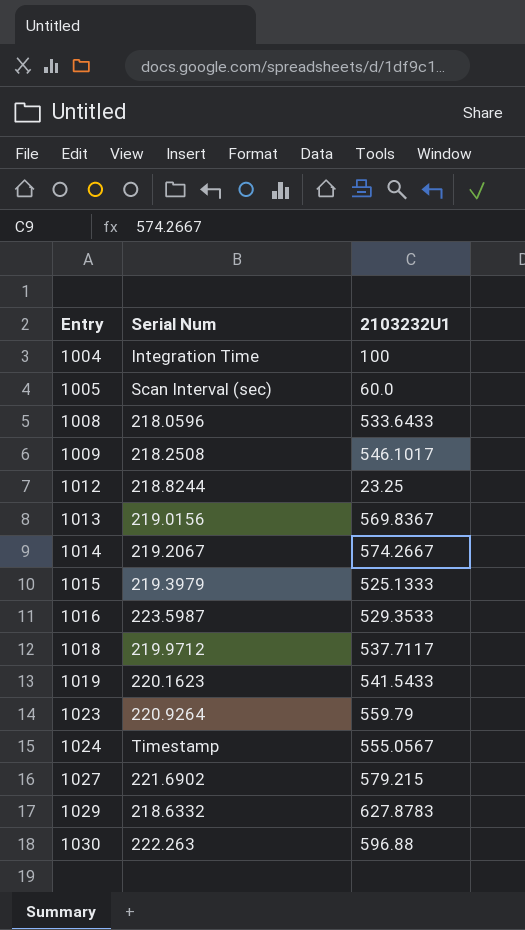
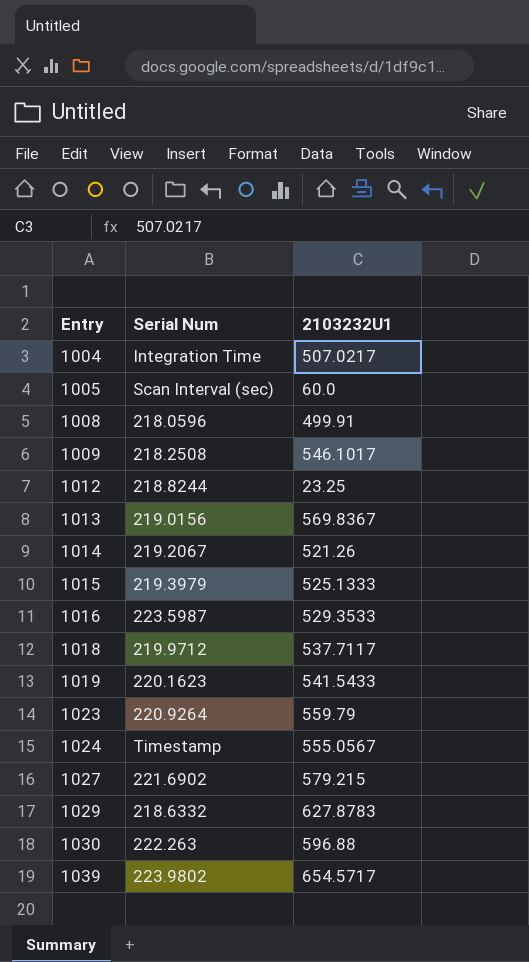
1004 | 2103232U1: 100 -> 507.0217
1008 | 2103232U1: 533.6433 -> 499.91
1014 | 2103232U1: 574.2667 -> 521.26
row 1039: none -> 223.9802 | 654.5717

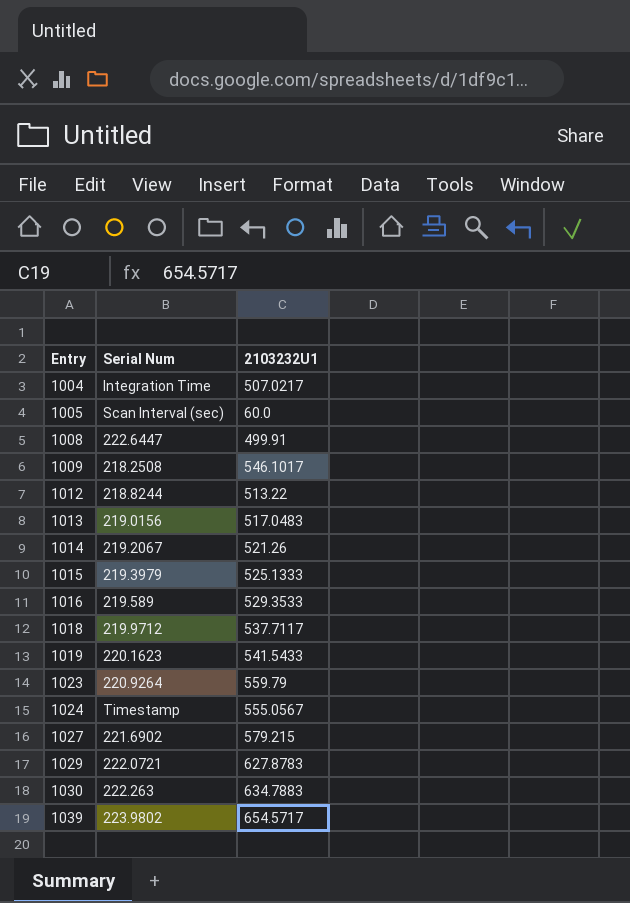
1008 | Serial Num: 218.0596 -> 222.6447
1012 | 2103232U1: 23.25 -> 513.22
1013 | 2103232U1: 569.8367 -> 517.0483
1016 | Serial Num: 223.5987 -> 219.589
1029 | Serial Num: 218.6332 -> 222.0721
1030 | 2103232U1: 596.88 -> 634.7883

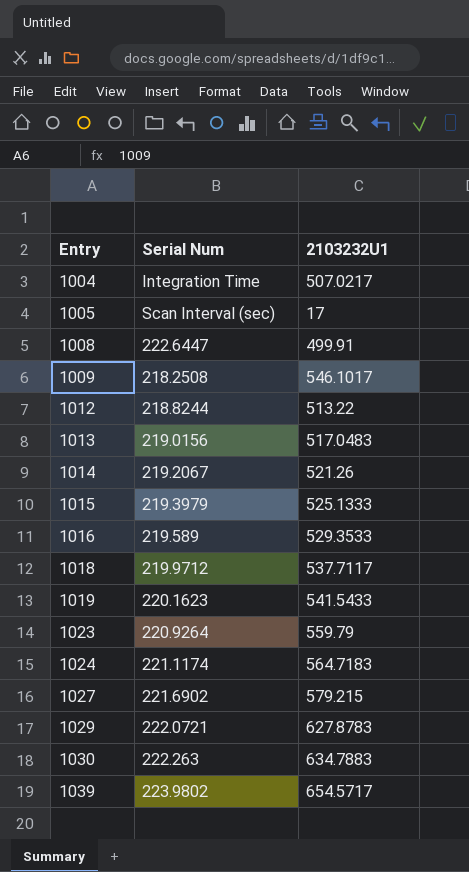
1005 | 2103232U1: 60.0 -> 17
1024 | Serial Num: Timestamp -> 221.1174
1024 | 2103232U1: 555.0567 -> 564.7183

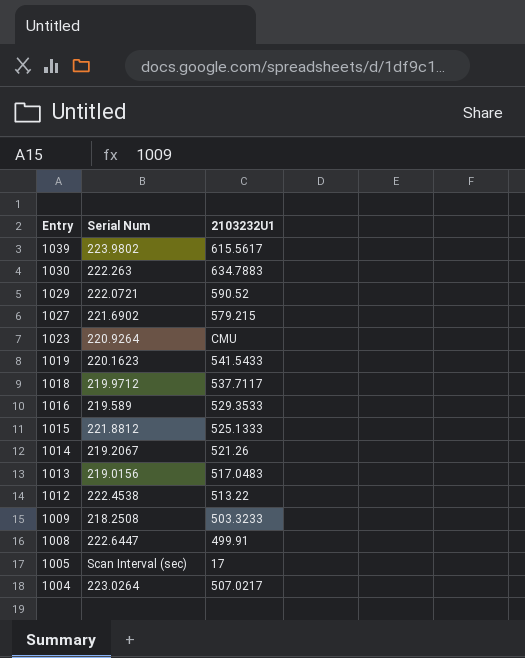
row order: Entry ascending -> Entry descending
row 1024: 221.1174 | 564.7183 -> none
1039 | 2103232U1: 654.5717 -> 615.5617
1029 | 2103232U1: 627.8783 -> 590.52
1023 | 2103232U1: 559.79 -> CMU
1015 | Serial Num: 219.3979 -> 221.8812
1012 | Serial Num: 218.8244 -> 222.4538
1009 | 2103232U1: 546.1017 -> 503.3233
1004 | Serial Num: Integration Time -> 223.0264

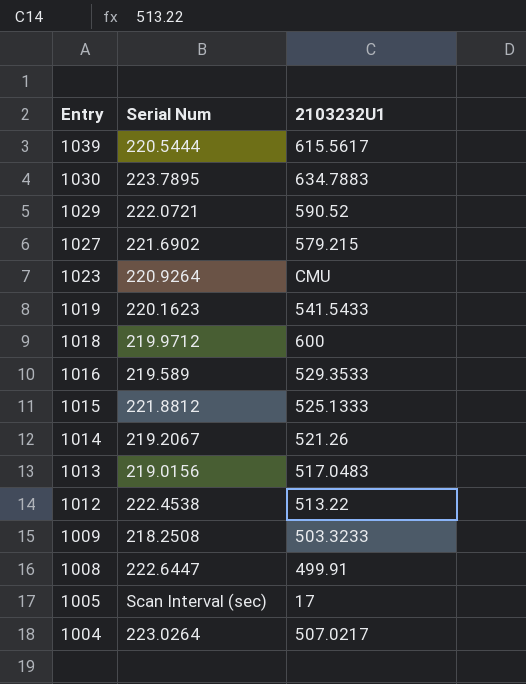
1039 | Serial Num: 223.9802 -> 220.5444
1030 | Serial Num: 222.263 -> 223.7895
1018 | 2103232U1: 537.7117 -> 600

